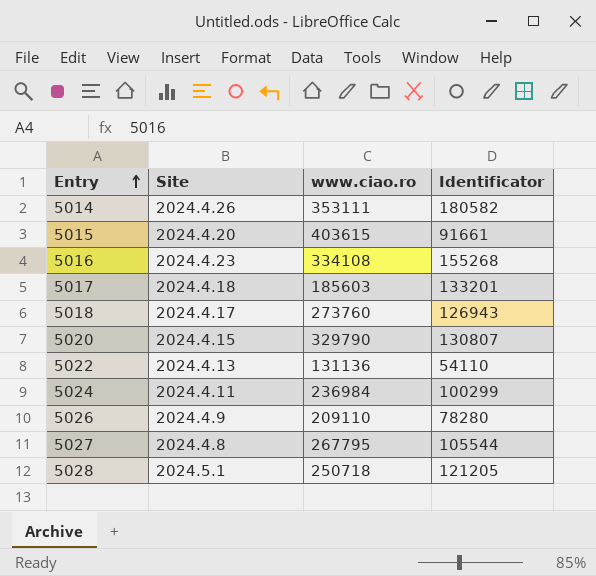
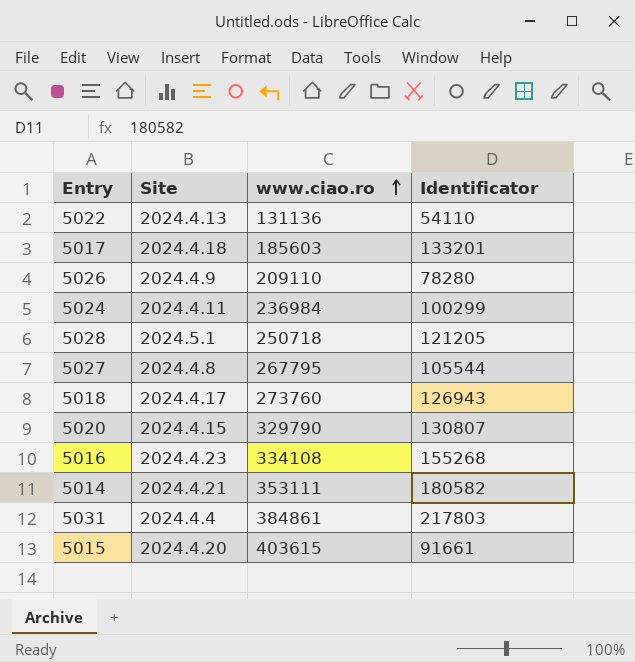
row order: Entry ascending -> www.ciao.ro ascending
5014 | Site: 2024.4.26 -> 2024.4.21
row 5031: none -> 2024.4.4 | 384861 | 217803

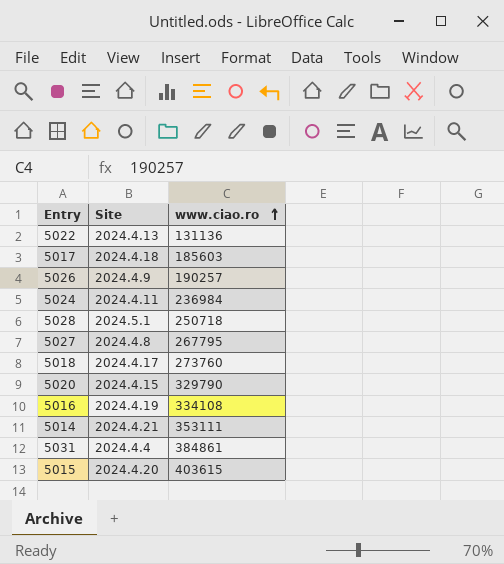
column Identificator | position: 4 -> none
5026 | www.ciao.ro: 209110 -> 190257
5016 | Site: 2024.4.23 -> 2024.4.19

